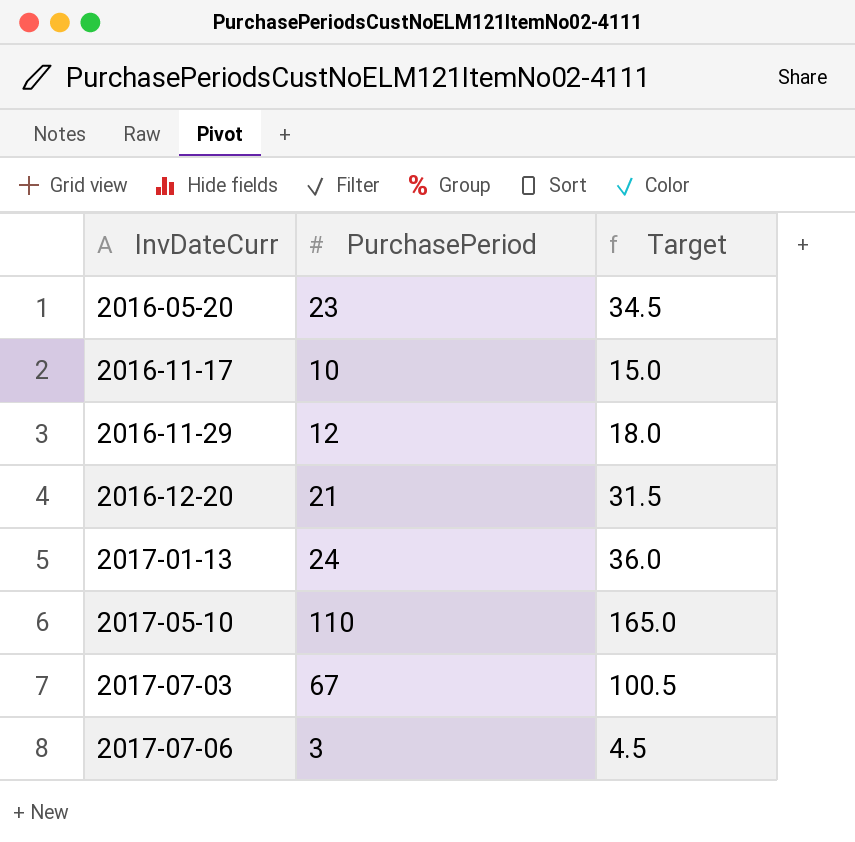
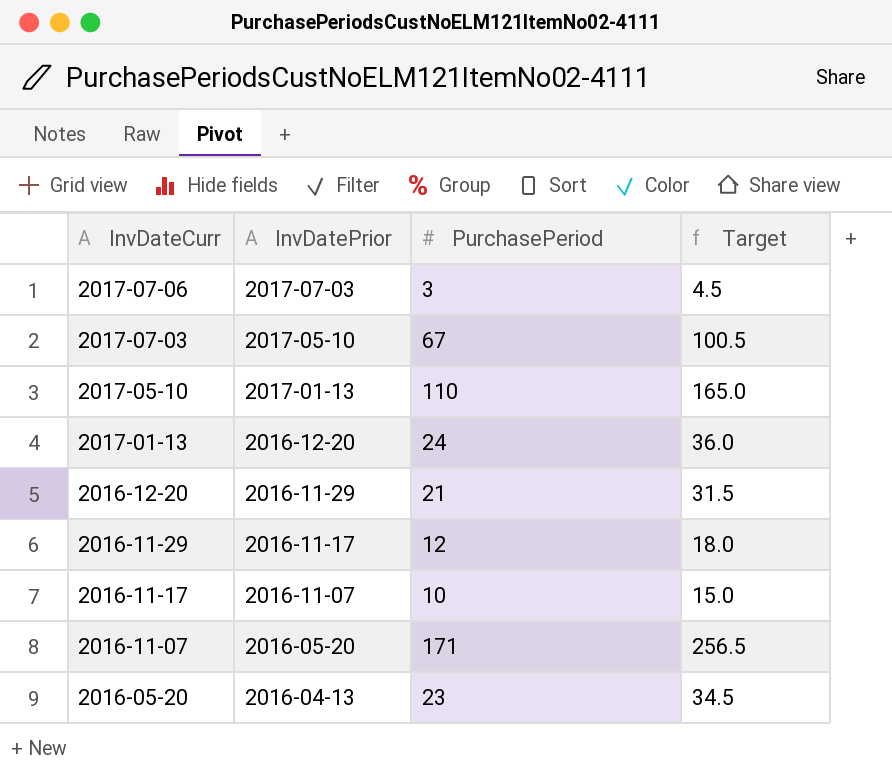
row order: InvDateCurr ascending -> InvDateCurr descending
column InvDatePrior | position: none -> 2
row 2016-11-07: none -> 2016-05-20 | 171 | 256.5

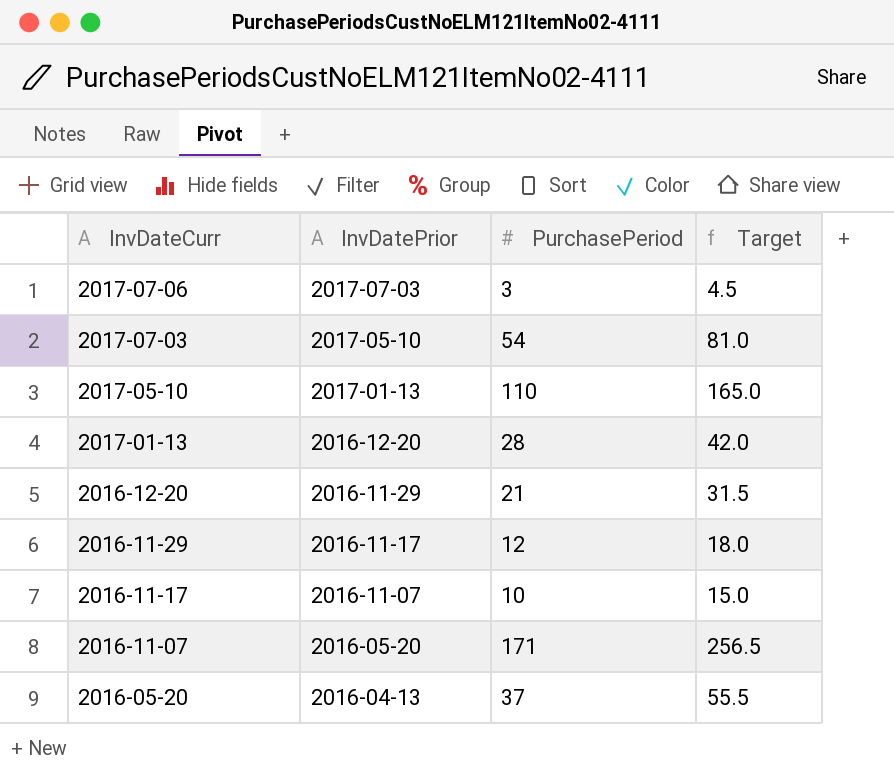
2017-07-03 | PurchasePeriod: 67 -> 54
2017-07-03 | Target: 100.5 -> 81.0
2017-01-13 | PurchasePeriod: 24 -> 28
2017-01-13 | Target: 36.0 -> 42.0
2016-05-20 | PurchasePeriod: 23 -> 37
2016-05-20 | Target: 34.5 -> 55.5

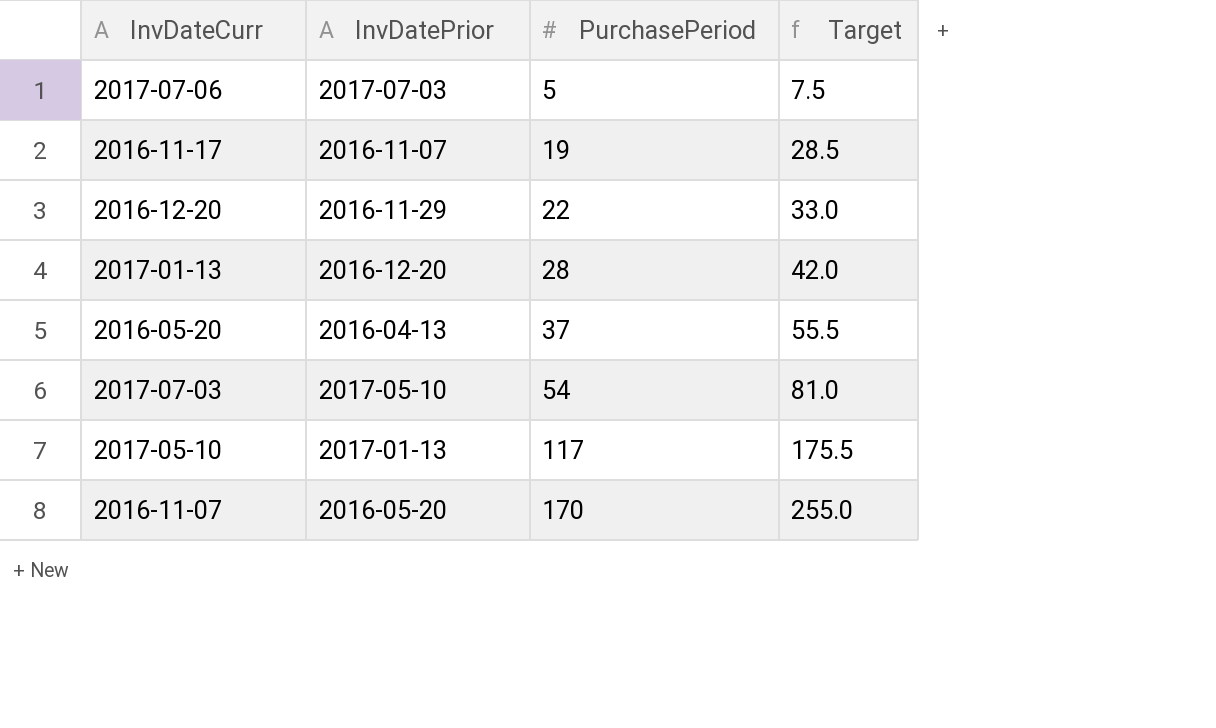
row order: InvDateCurr descending -> PurchasePeriod ascending
row 2016-11-29: 2016-11-17 | 12 | 18.0 -> none
2017-07-06 | PurchasePeriod: 3 -> 5
2017-07-06 | Target: 4.5 -> 7.5
2016-11-17 | PurchasePeriod: 10 -> 19
2016-11-17 | Target: 15.0 -> 28.5
2016-12-20 | PurchasePeriod: 21 -> 22
2016-12-20 | Target: 31.5 -> 33.0
2017-05-10 | PurchasePeriod: 110 -> 117
2017-05-10 | Target: 165.0 -> 175.5
2016-11-07 | PurchasePeriod: 171 -> 170
2016-11-07 | Target: 256.5 -> 255.0

